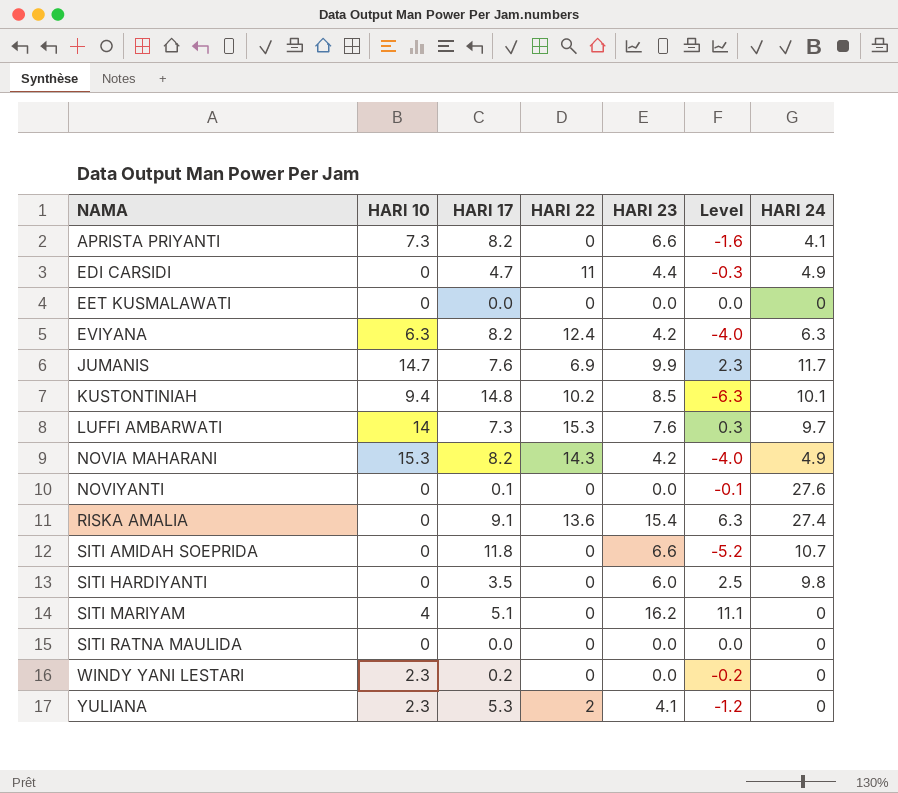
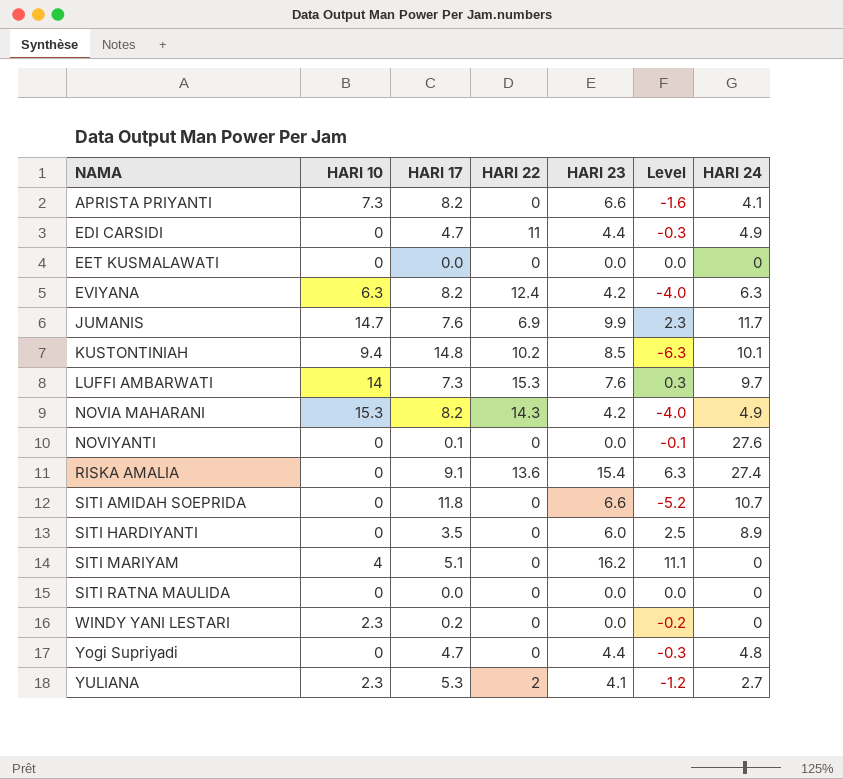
SITI HARDIYANTI | HARI 24: 9.8 -> 8.9
row Yogi Supriyadi: none -> 0 | 4.7 | 0 | 4.4 | -0.3 | 4.8
YULIANA | HARI 24: 0 -> 2.7

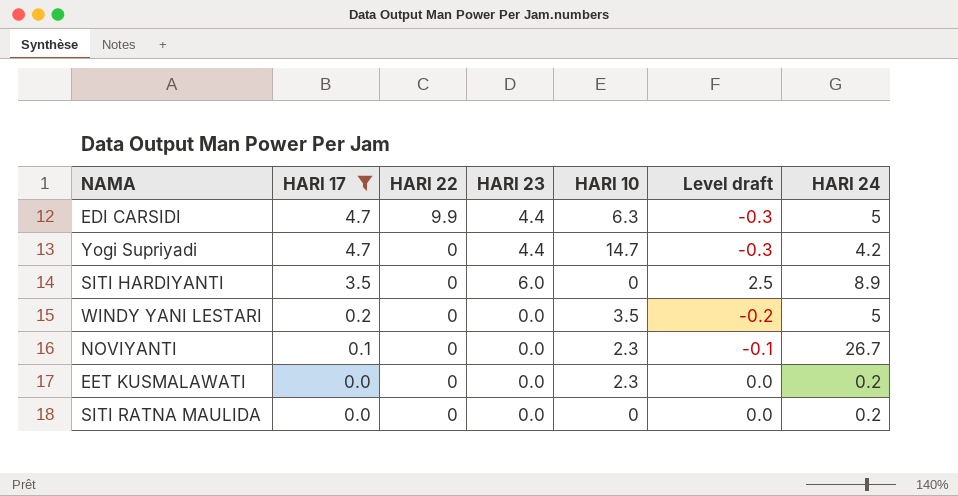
filter: none -> HARI 17 <= 4.7
row order: NAMA ascending -> HARI 17 descending
column HARI 10 | position: 2 -> 5
column name: Level -> Level draft
EDI CARSIDI | HARI 22: 11 -> 9.9
EDI CARSIDI | HARI 10: 0 -> 6.3
EDI CARSIDI | HARI 24: 4.9 -> 5
Yogi Supriyadi | HARI 10: 0 -> 14.7
Yogi Supriyadi | HARI 24: 4.8 -> 4.2
WINDY YANI LESTARI | HARI 10: 2.3 -> 3.5
WINDY YANI LESTARI | HARI 24: 0 -> 5
NOVIYANTI | HARI 10: 0 -> 2.3
NOVIYANTI | HARI 24: 27.6 -> 26.7
EET KUSMALAWATI | HARI 10: 0 -> 2.3
EET KUSMALAWATI | HARI 24: 0 -> 0.2
SITI RATNA MAULIDA | HARI 24: 0 -> 0.2

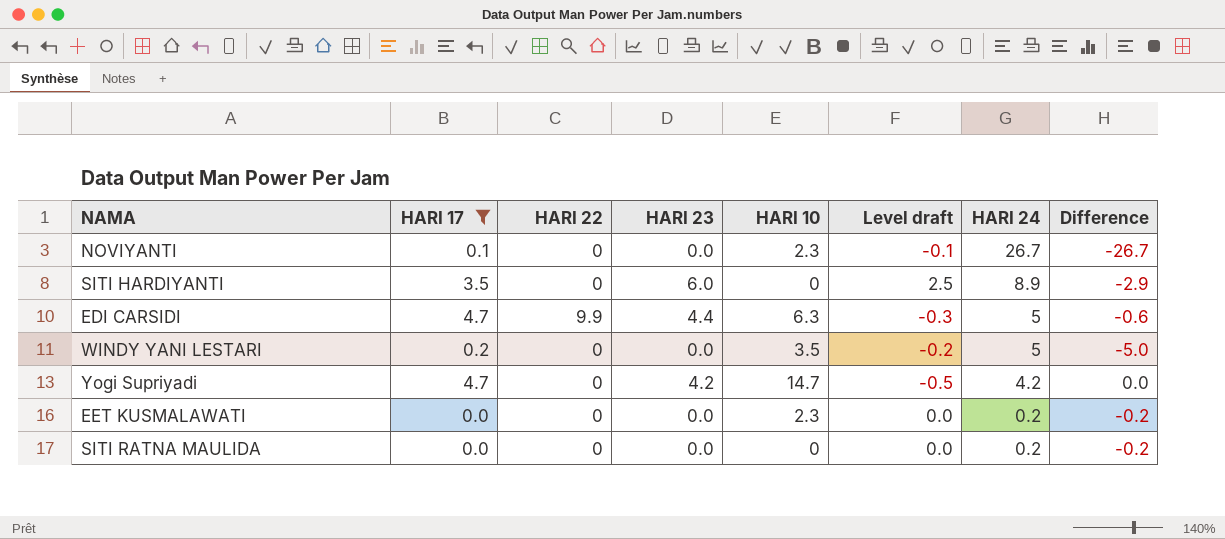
row order: HARI 17 descending -> HARI 24 descending
column Difference | formula: none -> [HARI 23] - [HARI 24]
Yogi Supriyadi | HARI 23: 4.4 -> 4.2
Yogi Supriyadi | Level draft: -0.3 -> -0.5

